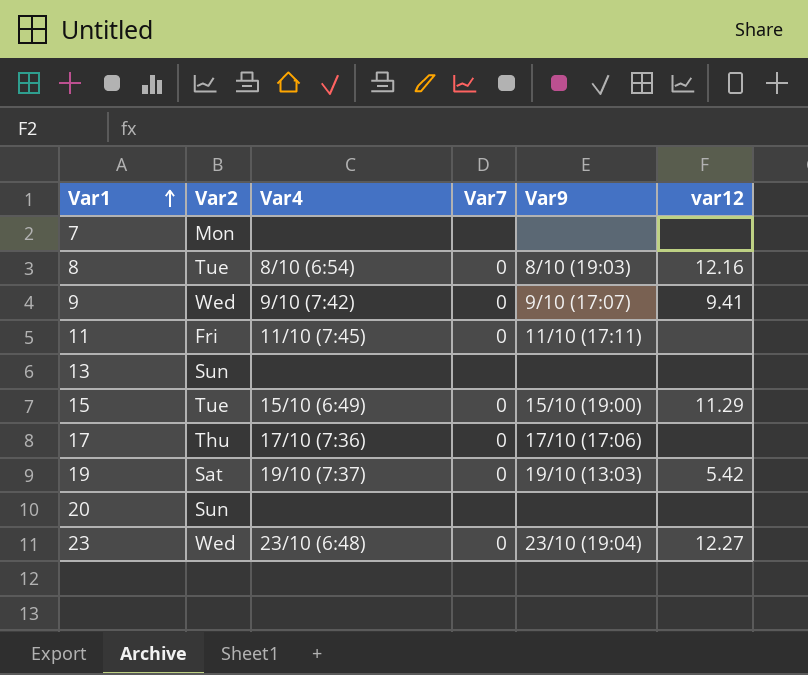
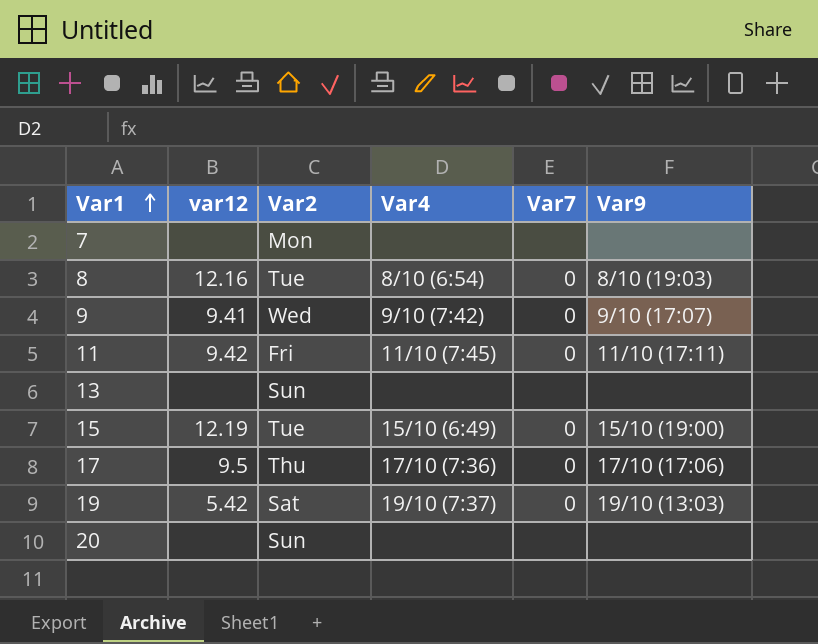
column var12 | position: 6 -> 2
row 23: Wed | 23/10 (6:48) | 0 | 23/10 (19:04) | 12.27 -> none
11 | var12: none -> 9.42
15 | var12: 11.29 -> 12.19
17 | var12: none -> 9.5

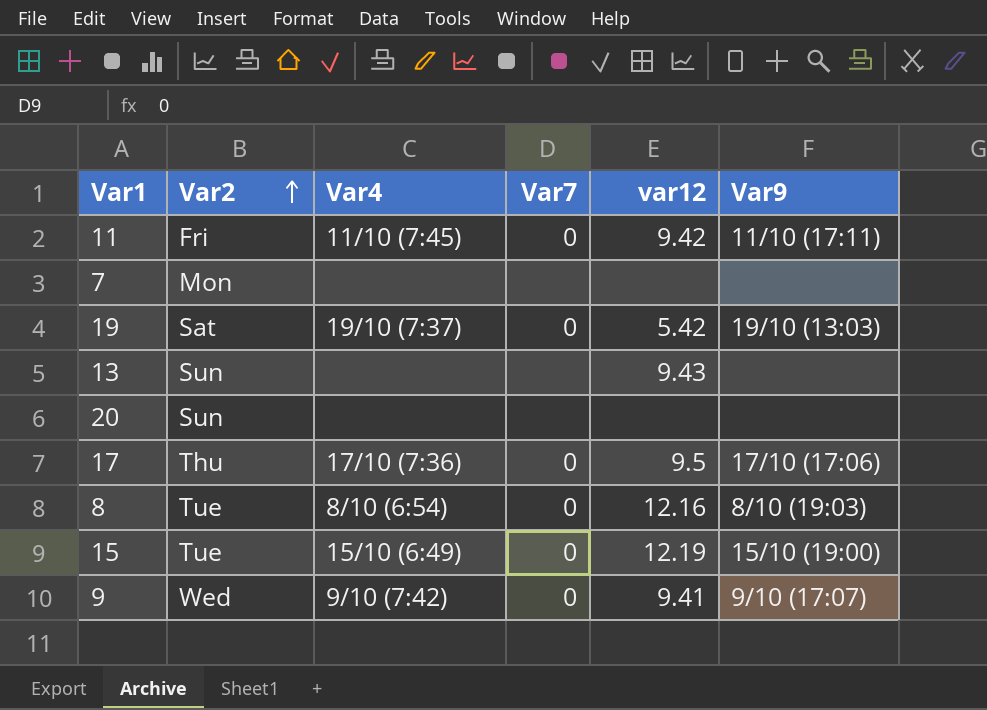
row order: Var1 ascending -> Var2 ascending
column var12 | position: 2 -> 5
13 | var12: none -> 9.43

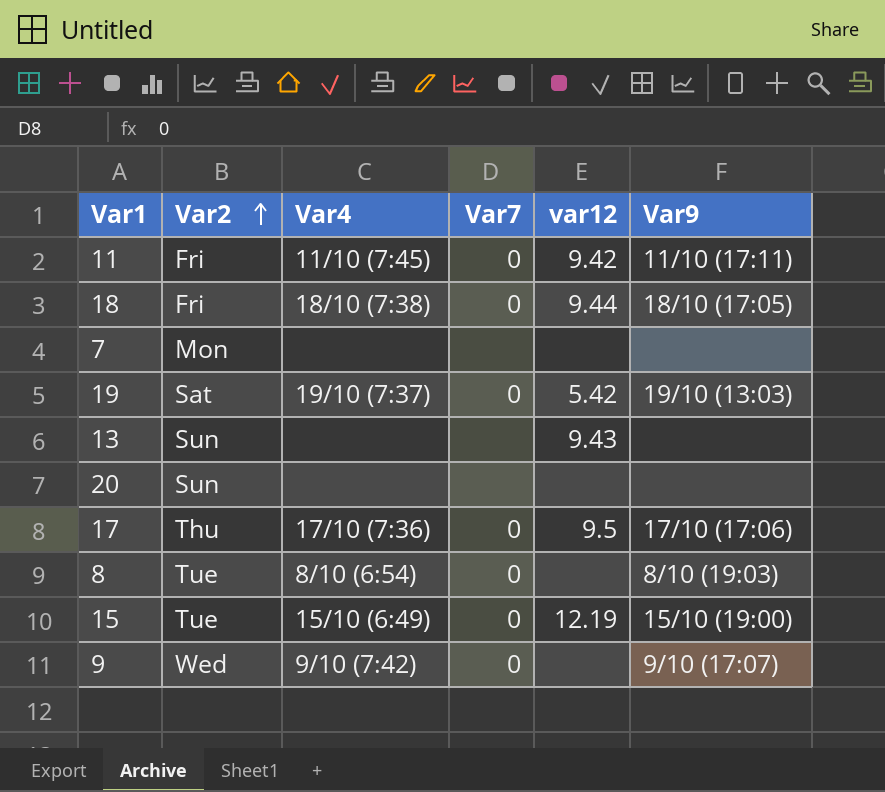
row 18: none -> Fri | 18/10 (7:38) | 0 | 9.44 | 18/10 (17:05)
8 | var12: 12.16 -> none
9 | var12: 9.41 -> none

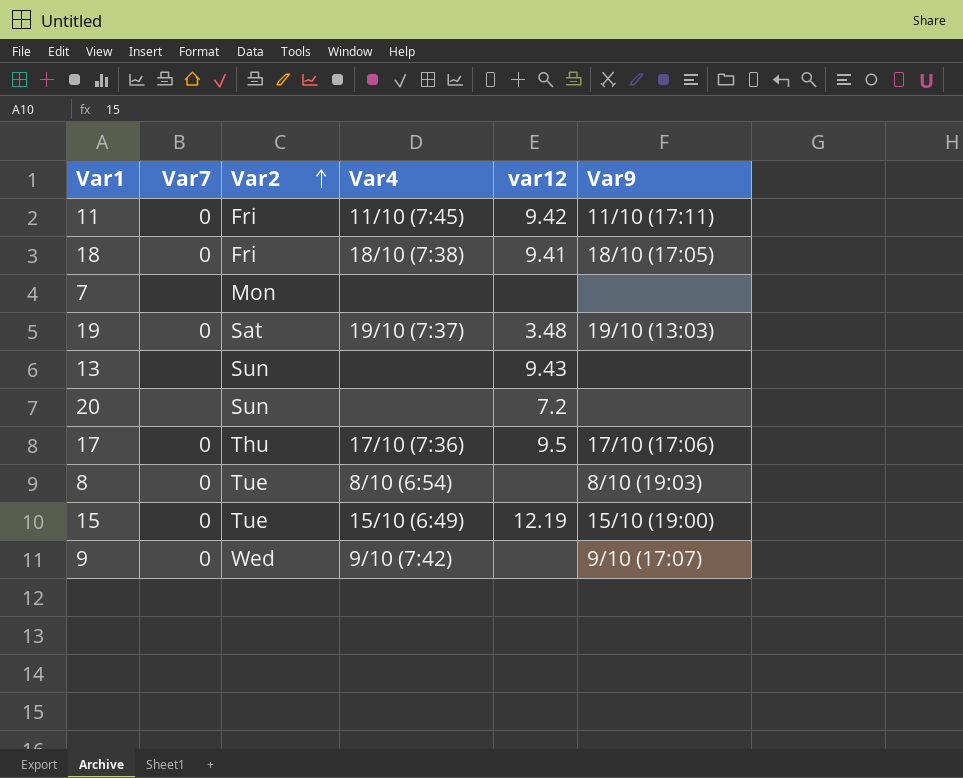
column Var7 | position: 4 -> 2
18 | var12: 9.44 -> 9.41
19 | var12: 5.42 -> 3.48
20 | var12: none -> 7.2

